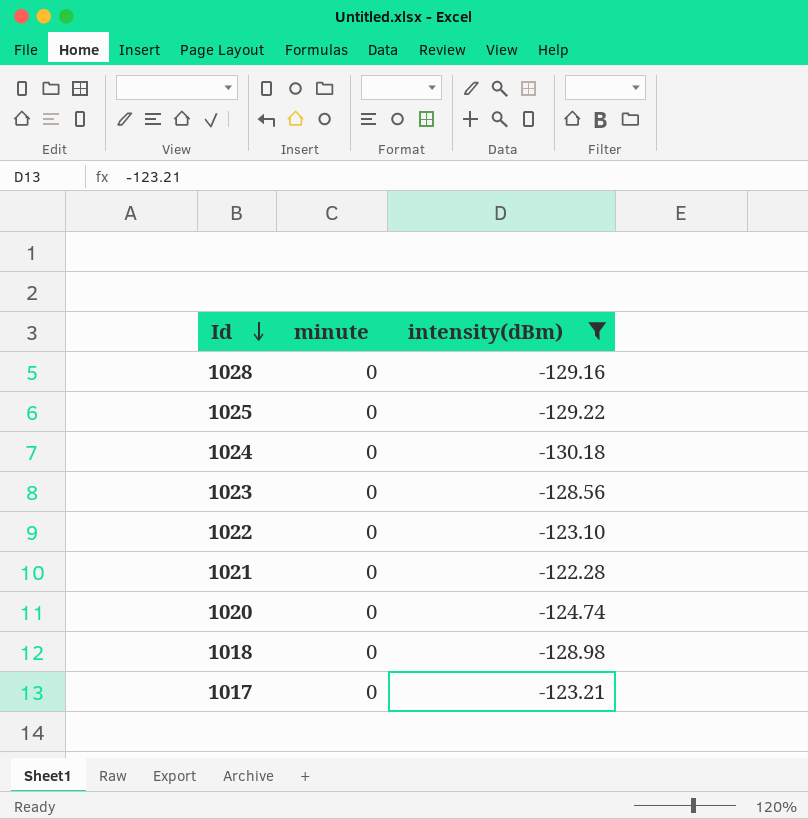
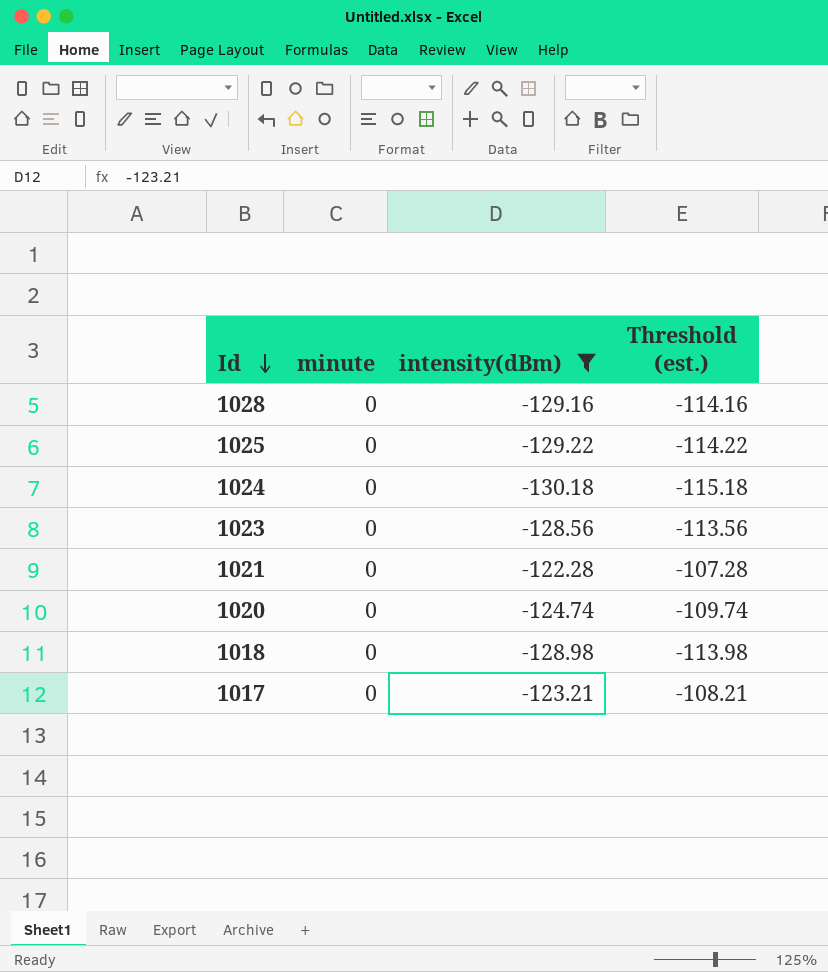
column Threshold (est.) | formula: none -> [intensity(dBm)] + 15
row 1022: 0 | -123.10 -> none

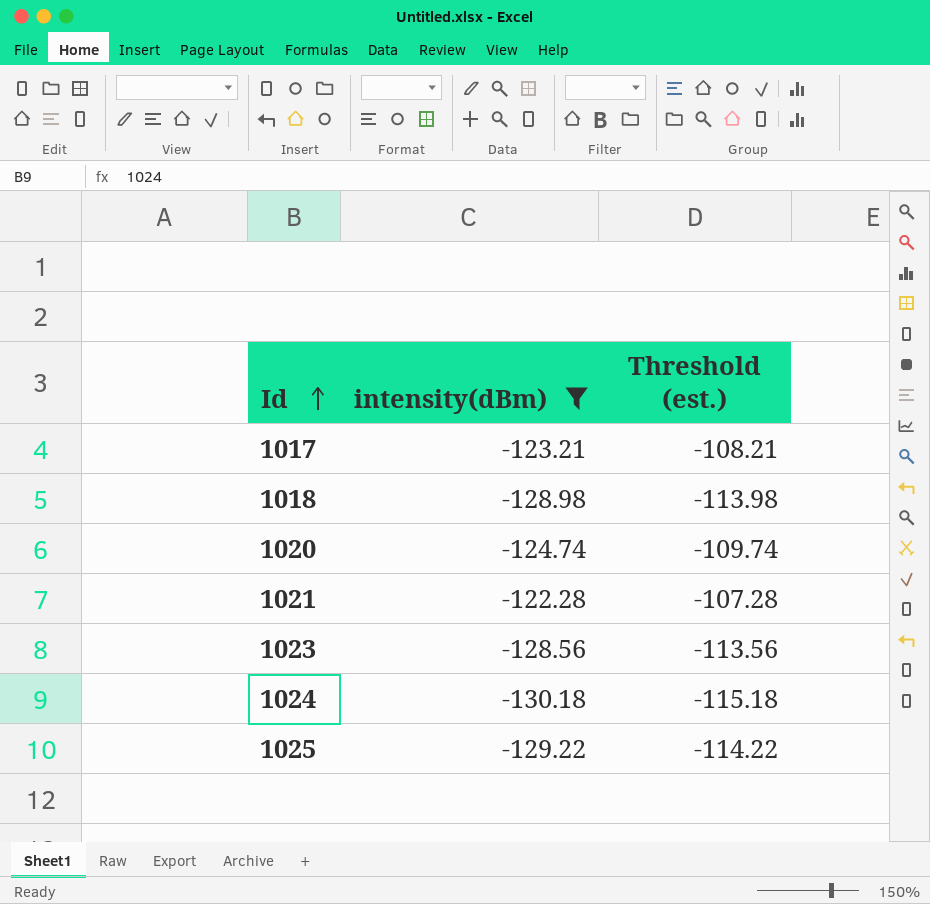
row order: Id descending -> Id ascending
column minute | position: 2 -> none
row 1028: 0 | -129.16 | -114.16 -> none

